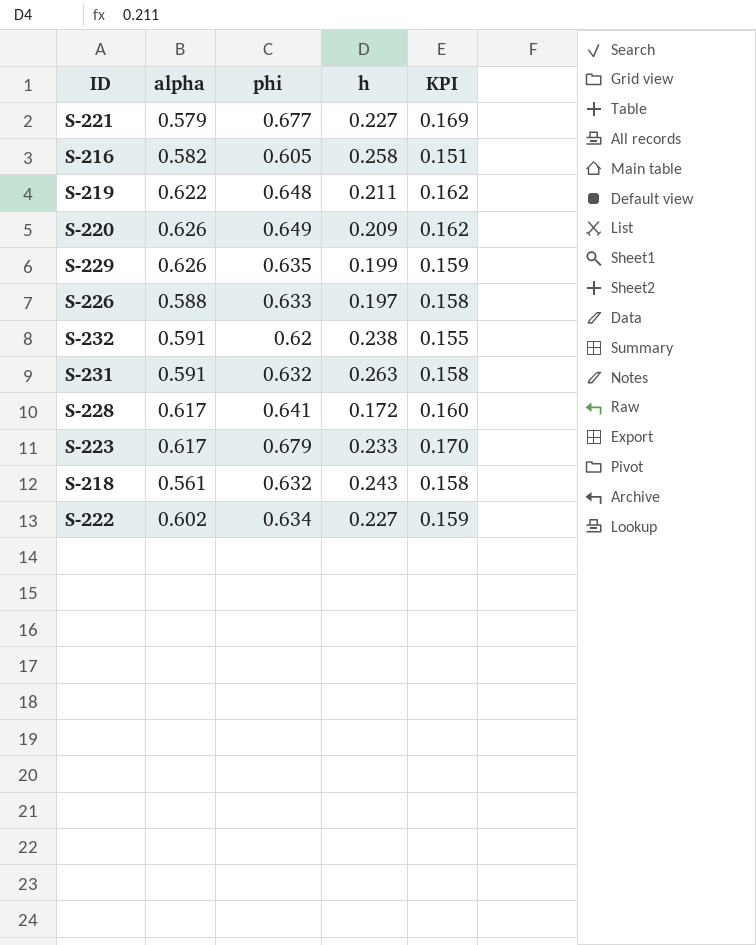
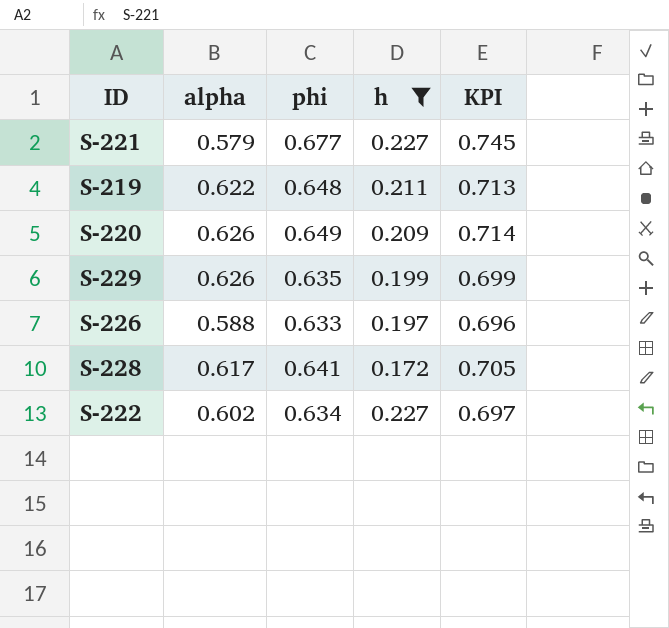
filter: none -> h <= 0.227
column KPI | formula: [phi] * 0.25 -> [phi] * 1.1

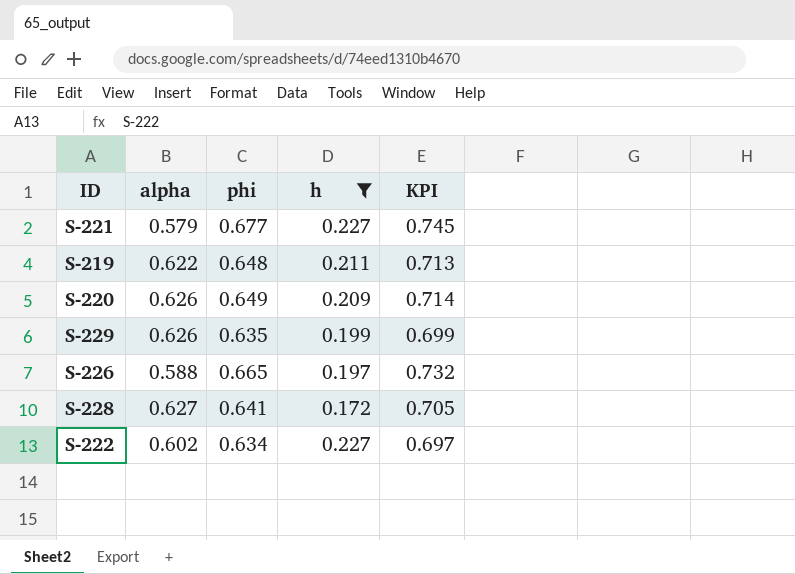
S-226 | phi: 0.633 -> 0.665
S-226 | KPI: 0.696 -> 0.732
S-228 | alpha: 0.617 -> 0.627

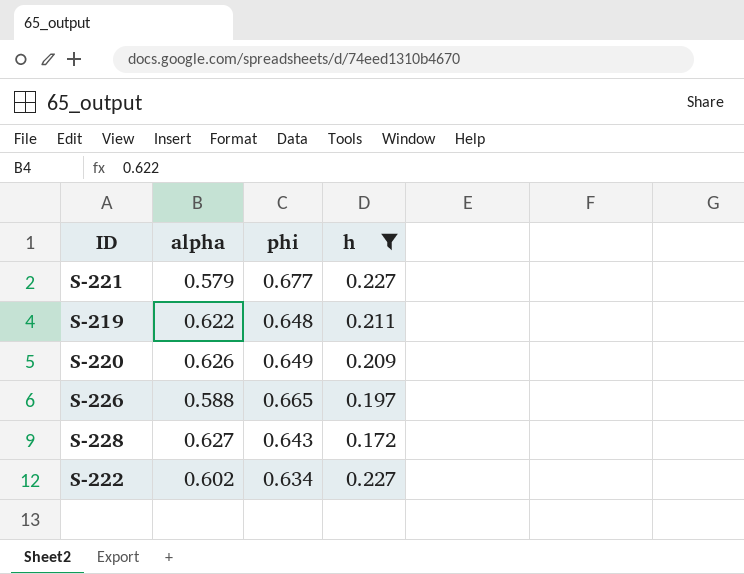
column KPI | formula: [phi] * 1.1 -> none
row S-229: 0.626 | 0.635 | 0.199 | 0.699 -> none
S-228 | phi: 0.641 -> 0.643

